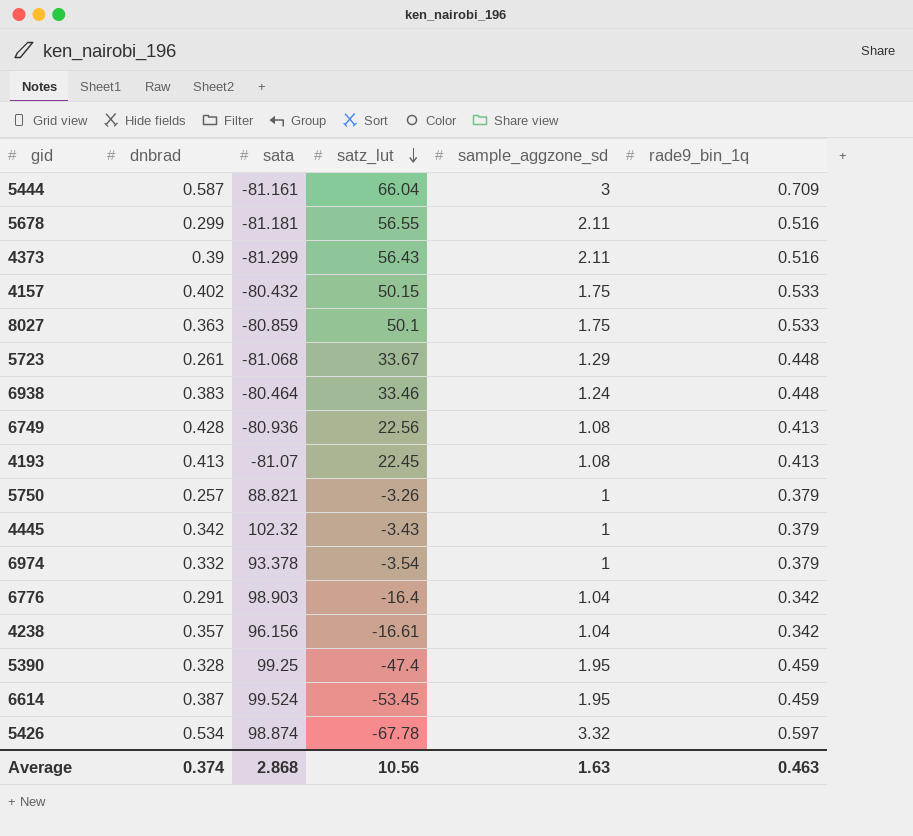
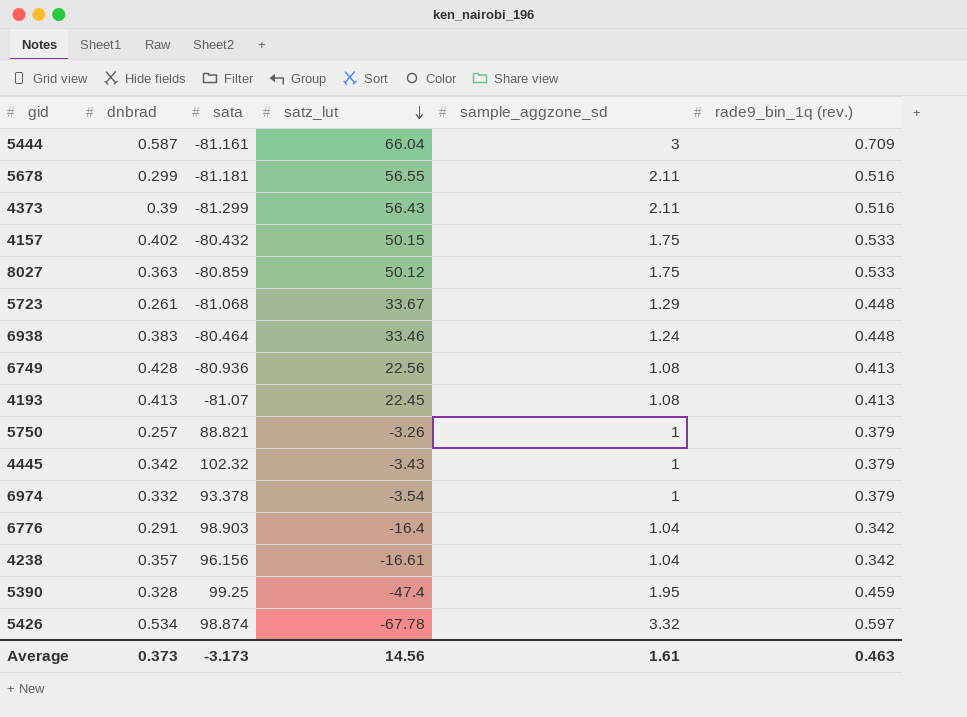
column name: rade9_bin_1q -> rade9_bin_1q (rev.)
row 6614: 0.387 | 99.524 | -53.45 | 1.95 | 0.459 -> none
8027 | satz_lut: 50.1 -> 50.12
Average | dnbrad: 0.374 -> 0.373
Average | sata: 2.868 -> -3.173
Average | satz_lut: 10.56 -> 14.56
Average | sample_aggzone_sd: 1.63 -> 1.61

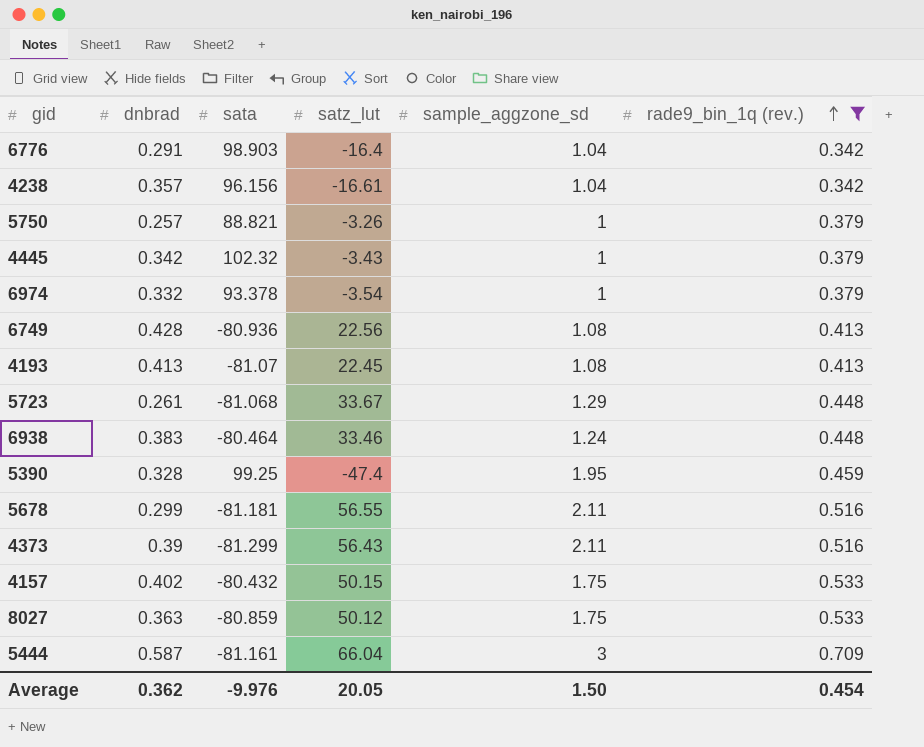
filter: none -> rade9_bin_1q (rev.) != 0.597
row order: satz_lut descending -> rade9_bin_1q (rev.) ascending
Average | dnbrad: 0.373 -> 0.362
Average | sata: -3.173 -> -9.976
Average | satz_lut: 14.56 -> 20.05
Average | sample_aggzone_sd: 1.61 -> 1.50
Average | rade9_bin_1q (rev.): 0.463 -> 0.454

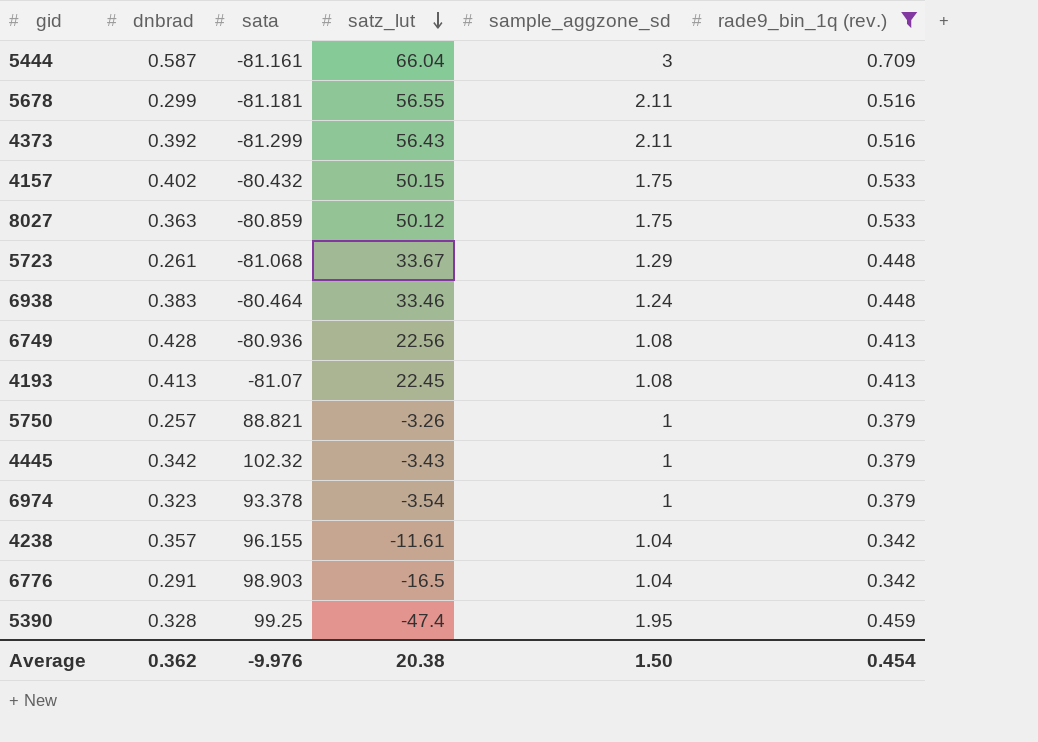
row order: rade9_bin_1q (rev.) ascending -> satz_lut descending
4373 | dnbrad: 0.39 -> 0.392
6974 | dnbrad: 0.332 -> 0.323
4238 | sata: 96.156 -> 96.155
4238 | satz_lut: -16.61 -> -11.61
6776 | satz_lut: -16.4 -> -16.5
Average | satz_lut: 20.05 -> 20.38

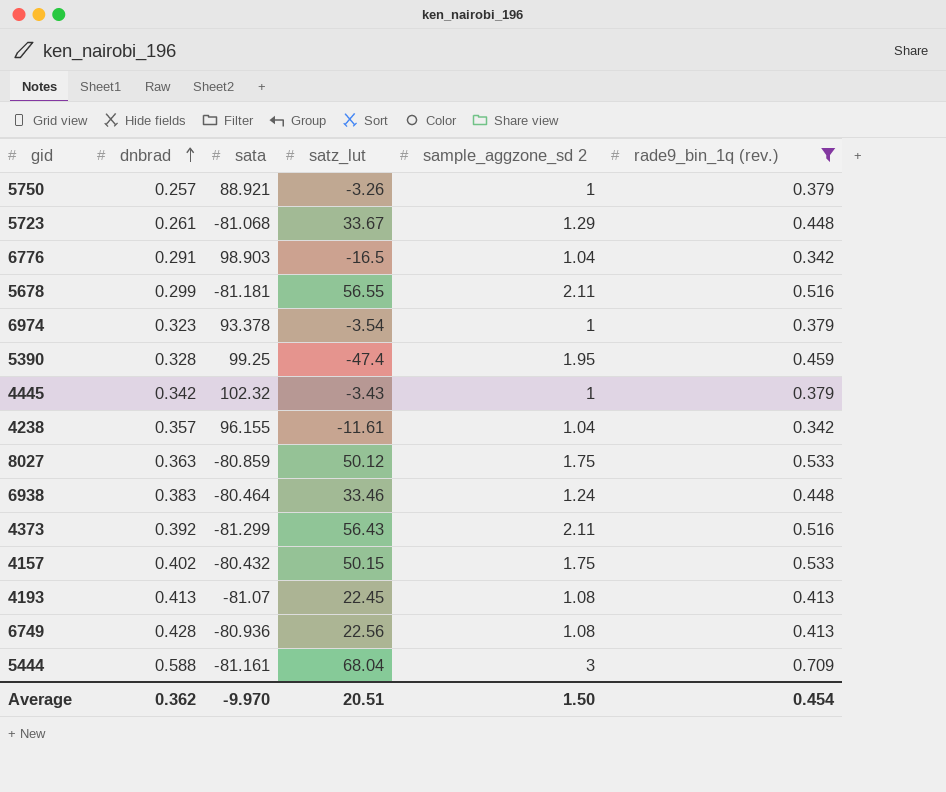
row order: satz_lut descending -> dnbrad ascending
column name: sample_aggzone_sd -> sample_aggzone_sd 2
5750 | sata: 88.821 -> 88.921
5444 | dnbrad: 0.587 -> 0.588
5444 | satz_lut: 66.04 -> 68.04
Average | sata: -9.976 -> -9.970
Average | satz_lut: 20.38 -> 20.51

